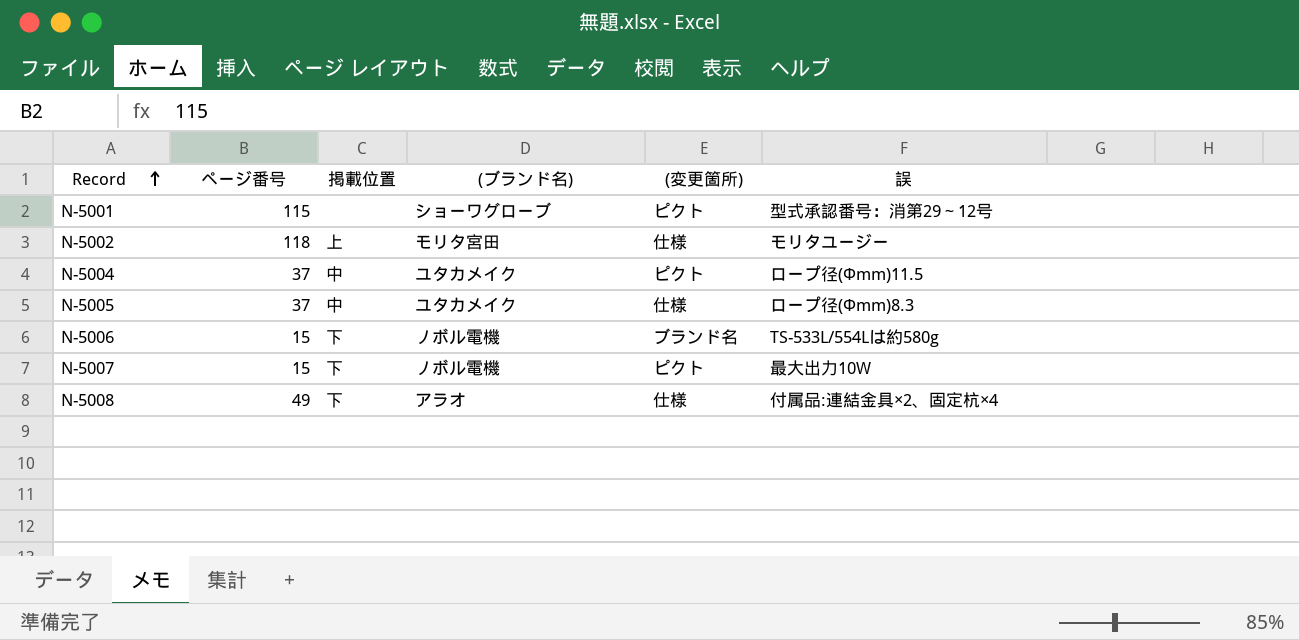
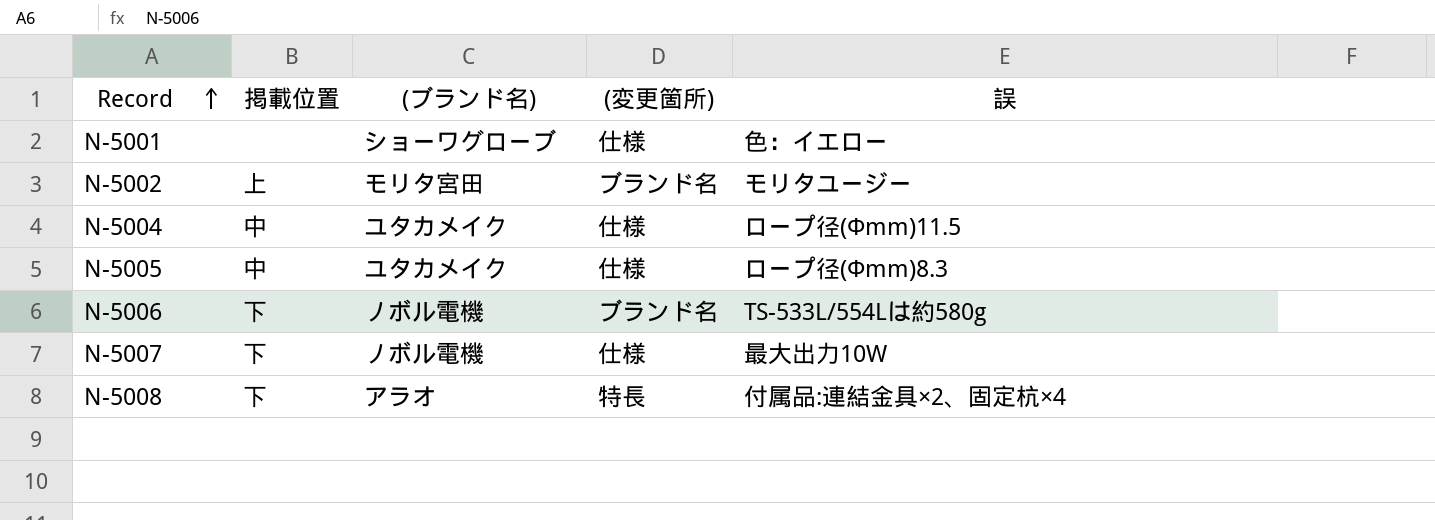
column ページ番号 | position: 2 -> none
N-5001 | (変更箇所): ピクト -> 仕様
N-5001 | 誤: 型式承認番号：消第29～12号 -> 色：イエロー
N-5002 | (変更箇所): 仕様 -> ブランド名
N-5004 | (変更箇所): ピクト -> 仕様
N-5007 | (変更箇所): ピクト -> 仕様
N-5008 | (変更箇所): 仕様 -> 特長

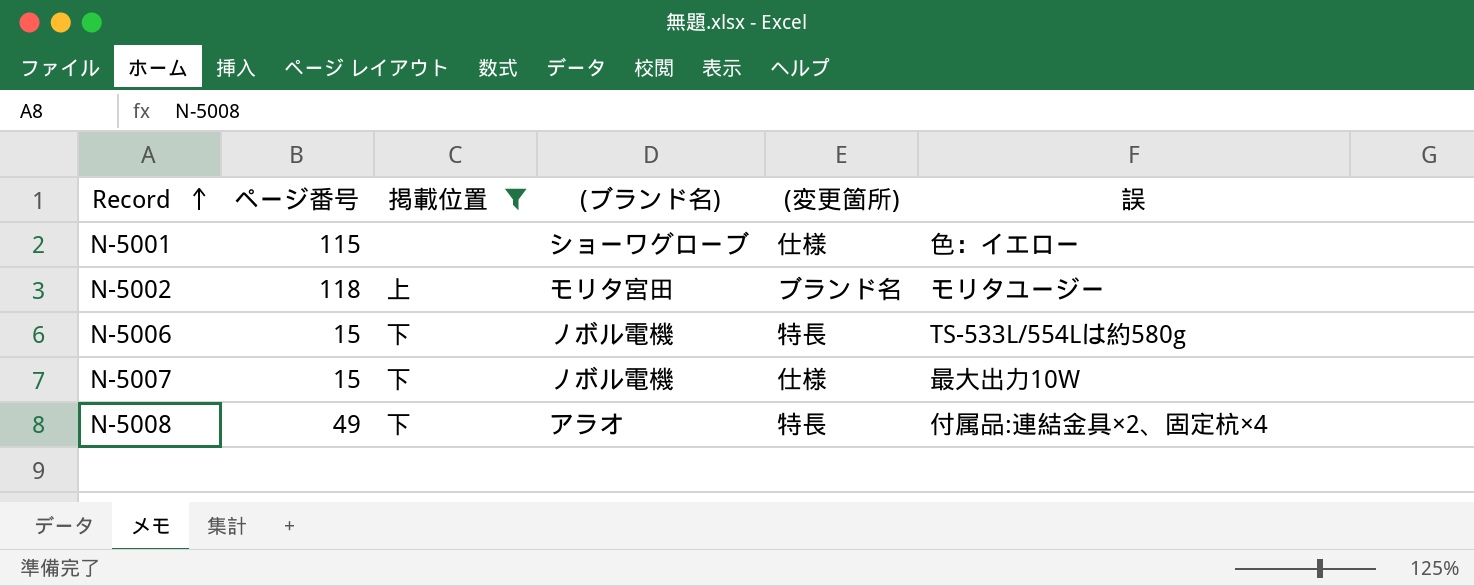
filter: none -> 掲載位置 != 中
column ページ番号 | position: none -> 2
N-5006 | (変更箇所): ブランド名 -> 特長

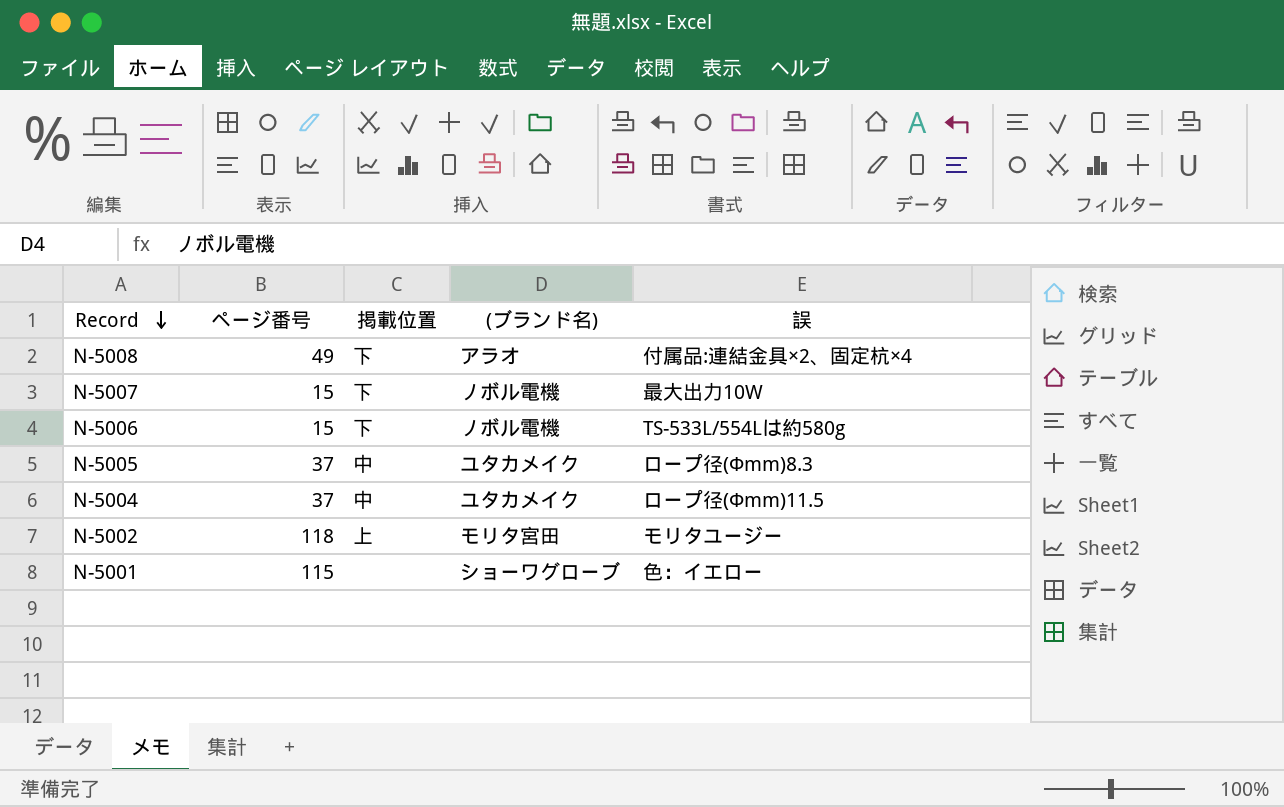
filter: 掲載位置 != 中 -> none
row order: Record ascending -> Record descending
column (変更箇所) | position: 5 -> none

